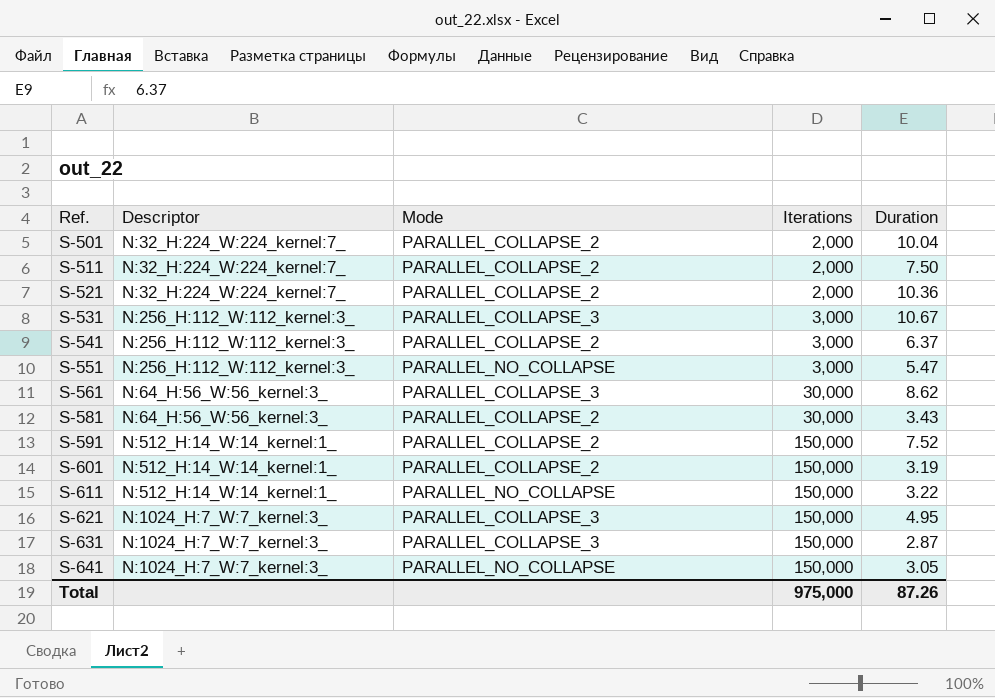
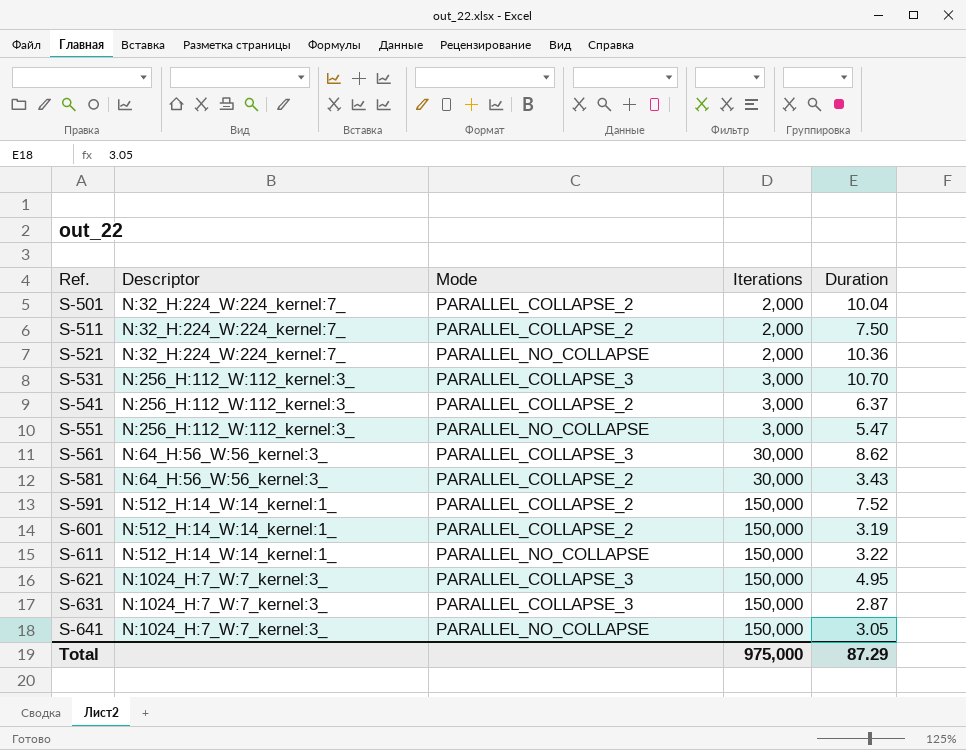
S-521 | Mode: PARALLEL_COLLAPSE_2 -> PARALLEL_NO_COLLAPSE
S-531 | Duration: 10.67 -> 10.70
Total | Duration: 87.26 -> 87.29

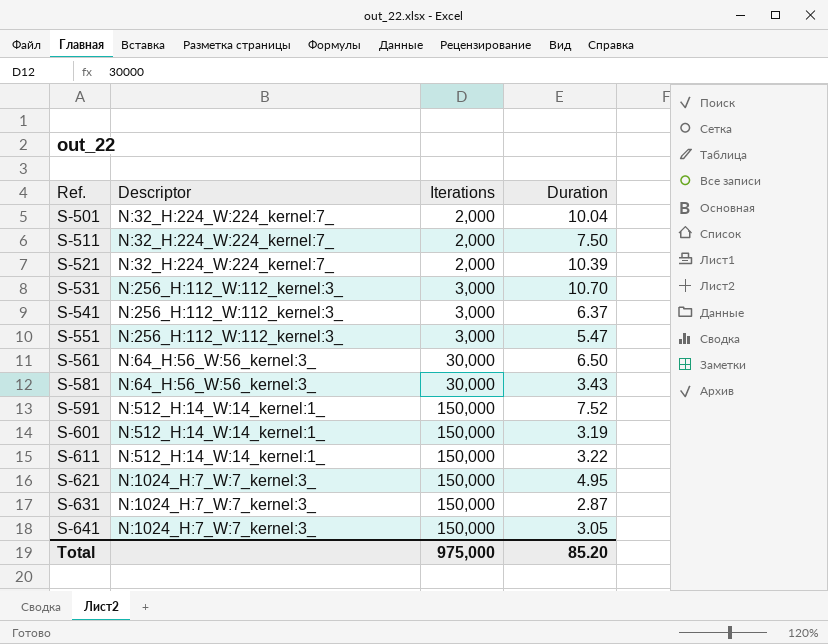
column Mode | position: 3 -> none
S-521 | Duration: 10.36 -> 10.39
S-561 | Duration: 8.62 -> 6.50
Total | Duration: 87.29 -> 85.20

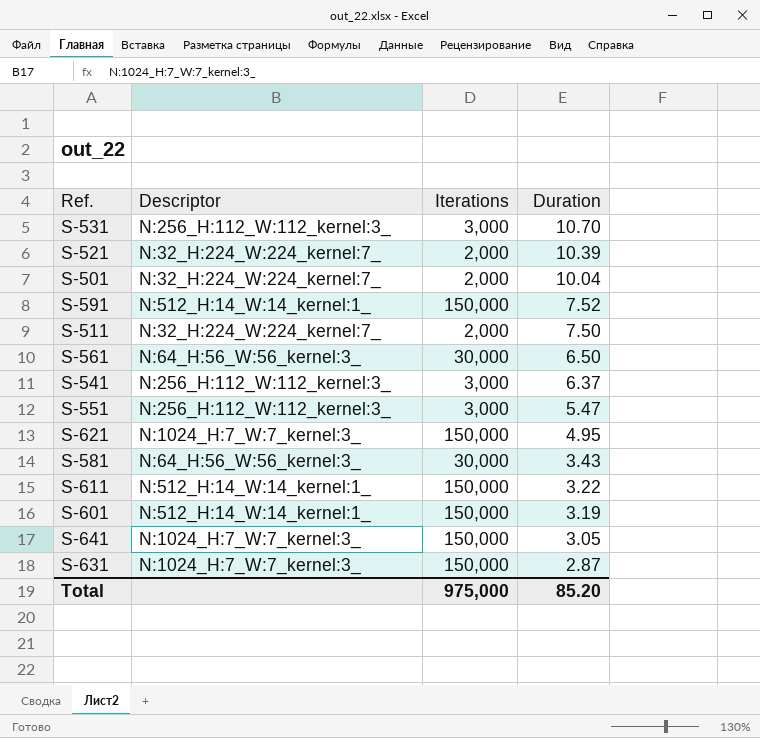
row order: Ref. ascending -> Duration descending

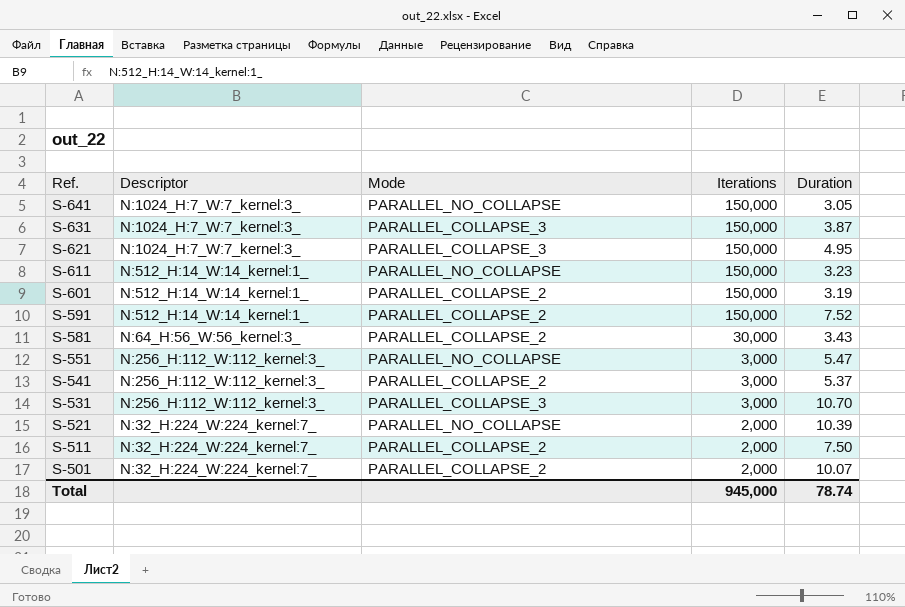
row order: Duration descending -> Ref. descending
column Mode | position: none -> 3
row S-561: N:64_H:56_W:56_kernel:3_ | 30,000 | 6.50 -> none
S-631 | Duration: 2.87 -> 3.87
S-611 | Duration: 3.22 -> 3.23
S-541 | Duration: 6.37 -> 5.37
S-501 | Duration: 10.04 -> 10.07
Total | Iterations: 975,000 -> 945,000
Total | Duration: 85.20 -> 78.74

